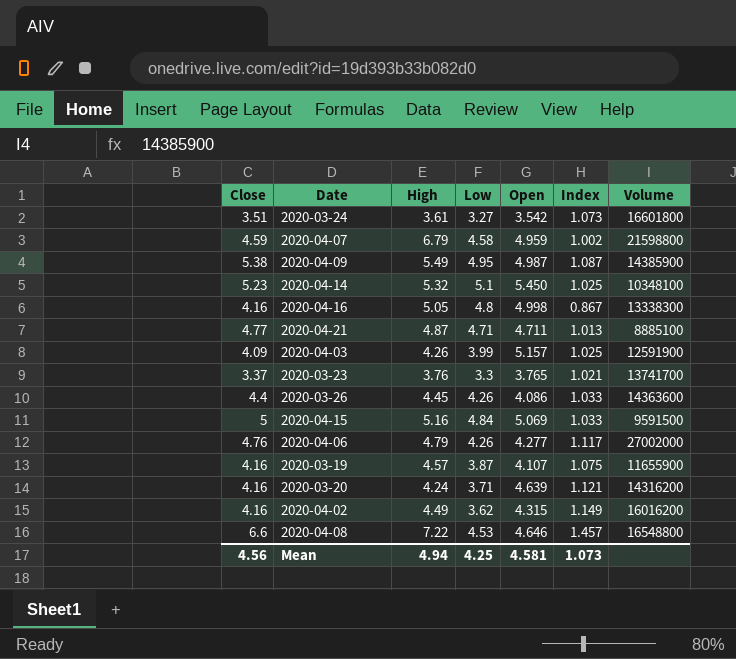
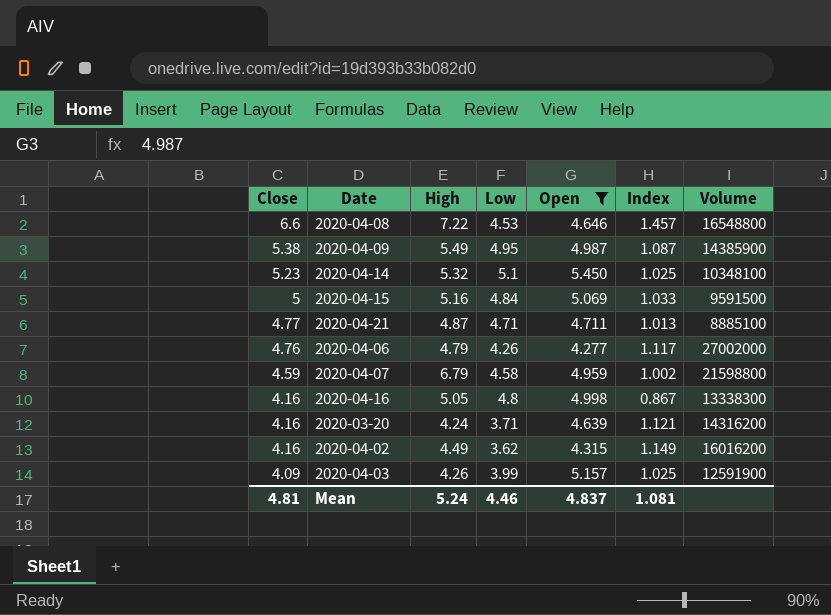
filter: none -> Open >= 4.277
row order: none -> Close descending
Mean | Close: 4.56 -> 4.81
Mean | High: 4.94 -> 5.24
Mean | Low: 4.25 -> 4.46
Mean | Open: 4.581 -> 4.837
Mean | Index: 1.073 -> 1.081

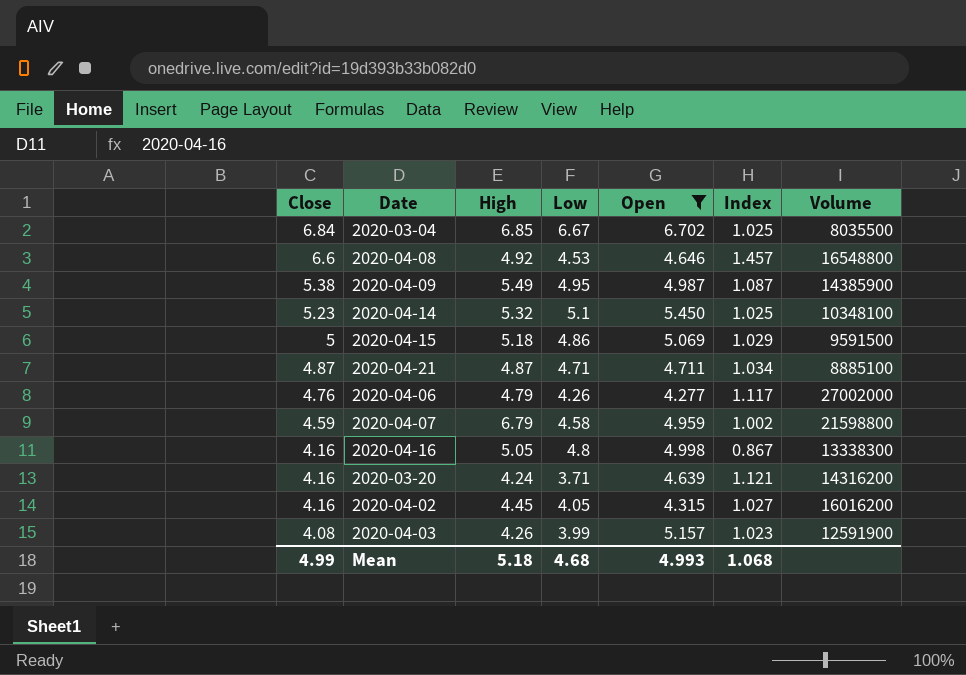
row 2020-03-04: none -> 6.84 | 6.85 | 6.67 | 6.702 | 1.025 | 8035500
2020-04-08 | High: 7.22 -> 4.92
2020-04-15 | High: 5.16 -> 5.18
2020-04-15 | Low: 4.84 -> 4.86
2020-04-15 | Index: 1.033 -> 1.029
2020-04-21 | Close: 4.77 -> 4.87
2020-04-21 | Index: 1.013 -> 1.034
2020-04-02 | High: 4.49 -> 4.45
2020-04-02 | Low: 3.62 -> 4.05
2020-04-02 | Index: 1.149 -> 1.027
2020-04-03 | Close: 4.09 -> 4.08
2020-04-03 | Index: 1.025 -> 1.023
Mean | Close: 4.81 -> 4.99
Mean | High: 5.24 -> 5.18
Mean | Low: 4.46 -> 4.68
Mean | Open: 4.837 -> 4.993
Mean | Index: 1.081 -> 1.068

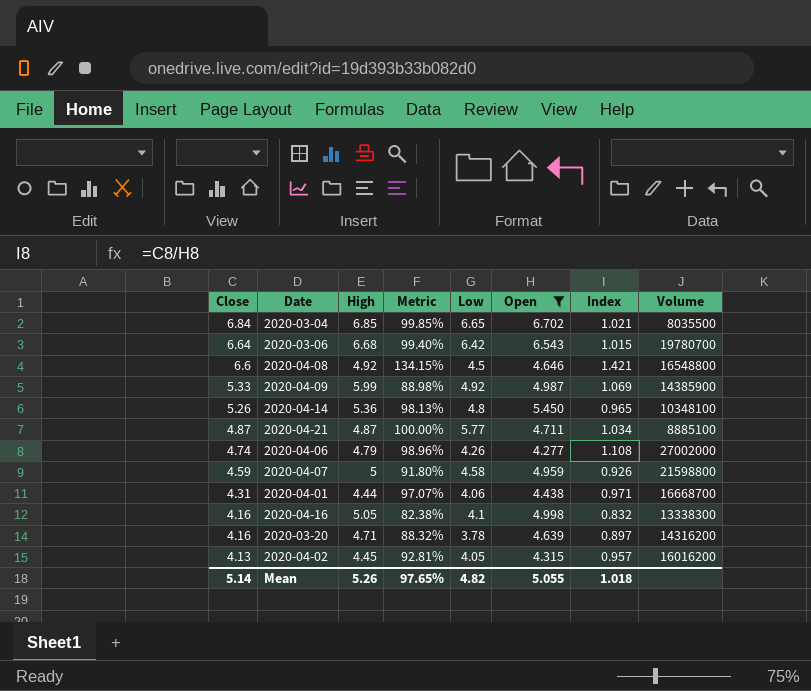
column Metric | formula: none -> [Close] / [High]
column Index | formula: [Close] / [Low] -> [Close] / [Open]
row 2020-04-15: 5 | 5.18 | 4.86 | 5.069 | 1.029 | 9591500 -> none
row 2020-04-03: 4.08 | 4.26 | 3.99 | 5.157 | 1.023 | 12591900 -> none
2020-03-04 | Low: 6.67 -> 6.65
row 2020-03-06: none -> 6.64 | 6.68 | 99.40% | 6.42 | 6.543 | 1.015 | 19780700
2020-04-08 | Low: 4.53 -> 4.5
2020-04-09 | Close: 5.38 -> 5.33
2020-04-09 | High: 5.49 -> 5.99
2020-04-09 | Low: 4.95 -> 4.92
2020-04-14 | Close: 5.23 -> 5.26
2020-04-14 | High: 5.32 -> 5.36
2020-04-14 | Low: 5.1 -> 4.8
2020-04-21 | Low: 4.71 -> 5.77
2020-04-06 | Close: 4.76 -> 4.74
2020-04-07 | High: 6.79 -> 5
row 2020-04-01: none -> 4.31 | 4.44 | 97.07% | 4.06 | 4.438 | 0.971 | 16668700
2020-04-16 | Low: 4.8 -> 4.1
2020-03-20 | High: 4.24 -> 4.71
2020-03-20 | Low: 3.71 -> 3.78
2020-04-02 | Close: 4.16 -> 4.13
Mean | Close: 4.99 -> 5.14
Mean | High: 5.18 -> 5.26
Mean | Low: 4.68 -> 4.82
Mean | Open: 4.993 -> 5.055
Mean | Index: 1.068 -> 1.018

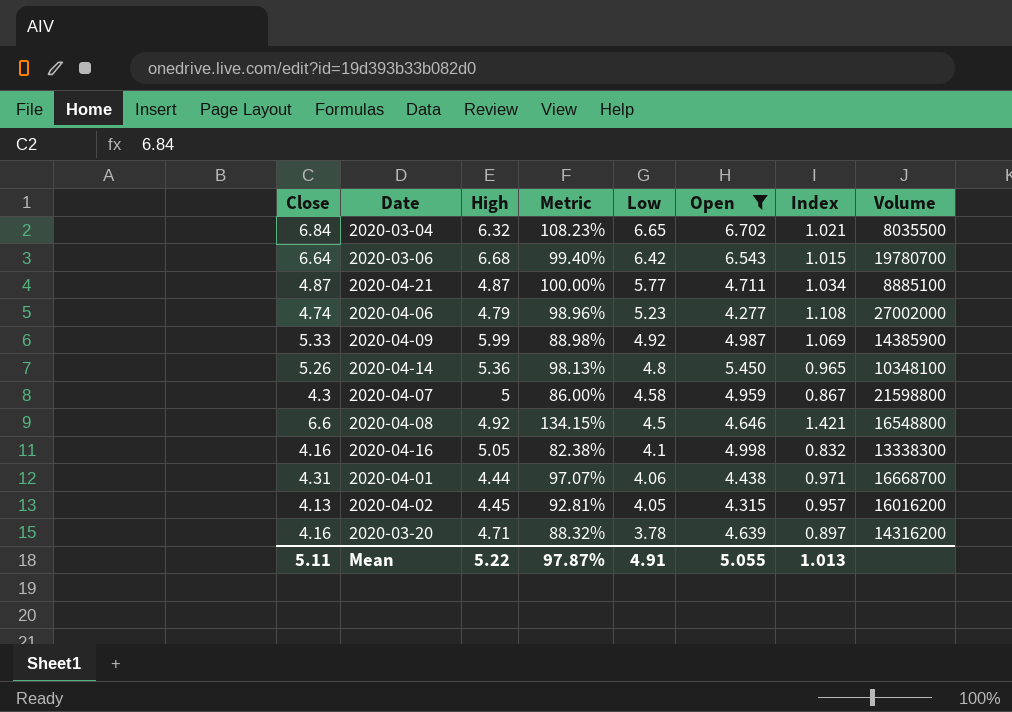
row order: Close descending -> Low descending
2020-03-04 | High: 6.85 -> 6.32
2020-03-04 | Metric: 99.85% -> 108.23%
2020-04-06 | Low: 4.26 -> 5.23
2020-04-07 | Close: 4.59 -> 4.3
2020-04-07 | Metric: 91.80% -> 86.00%
2020-04-07 | Index: 0.926 -> 0.867
Mean | Close: 5.14 -> 5.11
Mean | High: 5.26 -> 5.22
Mean | Metric: 97.65% -> 97.87%
Mean | Low: 4.82 -> 4.91
Mean | Index: 1.018 -> 1.013

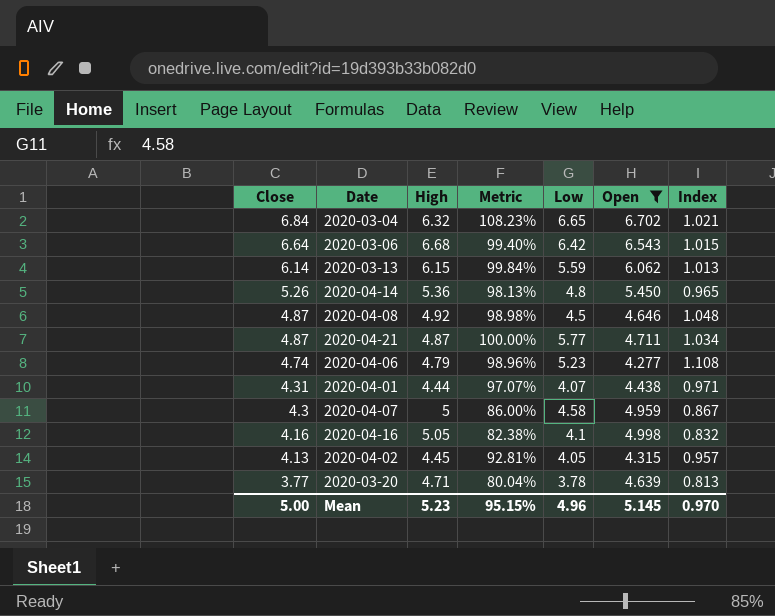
row order: Low descending -> Close descending
column Volume | position: 8 -> none
row 2020-04-09: 5.33 | 5.99 | 88.98% | 4.92 | 4.987 | 1.069 | 14385900 -> none
row 2020-03-13: none -> 6.14 | 6.15 | 99.84% | 5.59 | 6.062 | 1.013
2020-04-08 | Close: 6.6 -> 4.87
2020-04-08 | Metric: 134.15% -> 98.98%
2020-04-08 | Index: 1.421 -> 1.048
2020-04-01 | Low: 4.06 -> 4.07
2020-03-20 | Close: 4.16 -> 3.77
2020-03-20 | Metric: 88.32% -> 80.04%
2020-03-20 | Index: 0.897 -> 0.813
Mean | Close: 5.11 -> 5.00
Mean | High: 5.22 -> 5.23
Mean | Metric: 97.87% -> 95.15%
Mean | Low: 4.91 -> 4.96
Mean | Open: 5.055 -> 5.145
Mean | Index: 1.013 -> 0.970

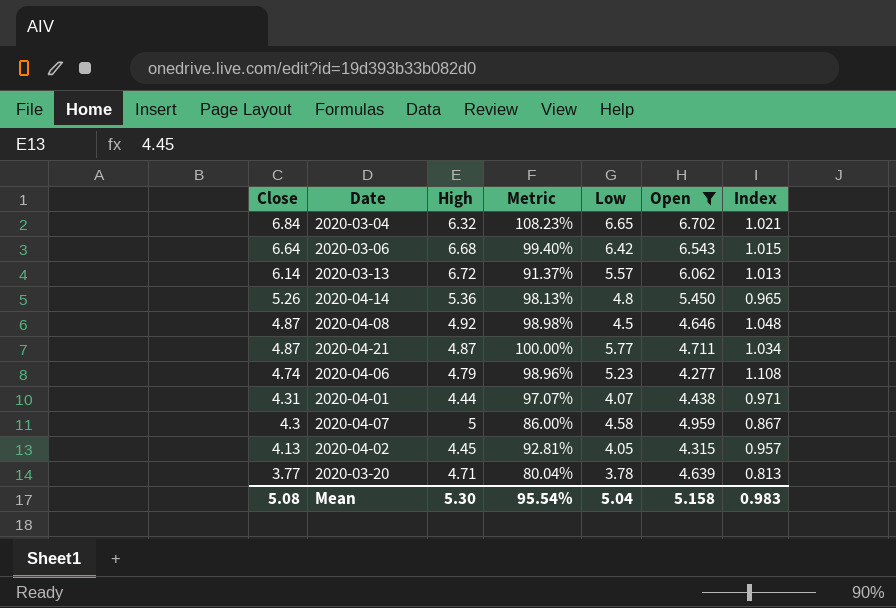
row 2020-04-16: 4.16 | 5.05 | 82.38% | 4.1 | 4.998 | 0.832 -> none
2020-03-13 | High: 6.15 -> 6.72
2020-03-13 | Metric: 99.84% -> 91.37%
2020-03-13 | Low: 5.59 -> 5.57
Mean | Close: 5.00 -> 5.08
Mean | High: 5.23 -> 5.30
Mean | Metric: 95.15% -> 95.54%
Mean | Low: 4.96 -> 5.04
Mean | Open: 5.145 -> 5.158
Mean | Index: 0.970 -> 0.983

